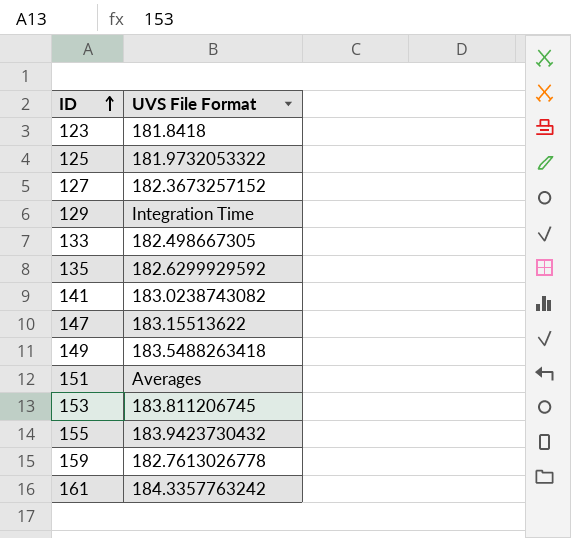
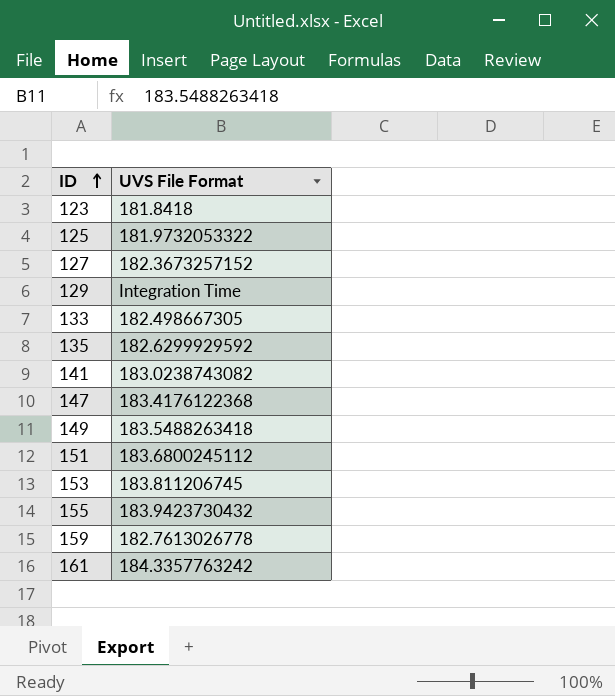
147 | UVS File Format: 183.15513622 -> 183.4176122368
151 | UVS File Format: Averages -> 183.6800245112

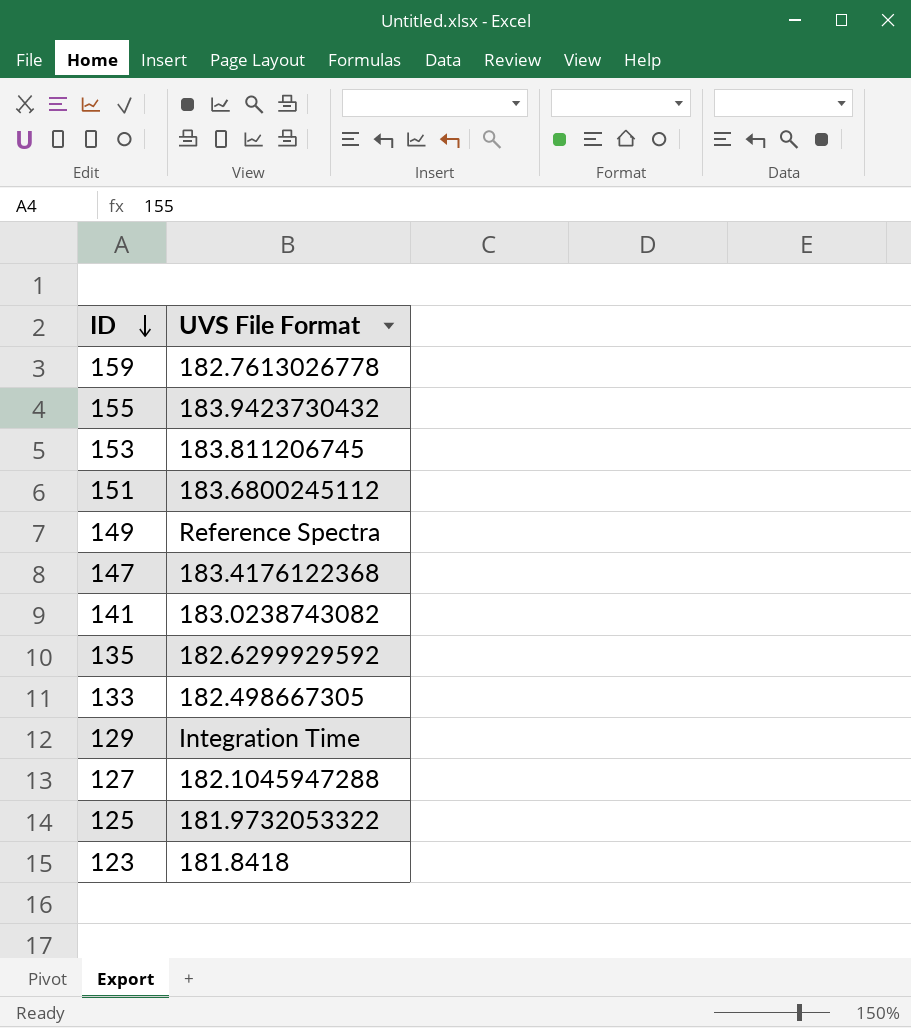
row order: ID ascending -> ID descending
row 161: 184.3357763242 -> none
149 | UVS File Format: 183.5488263418 -> Reference Spectra
127 | UVS File Format: 182.3673257152 -> 182.1045947288

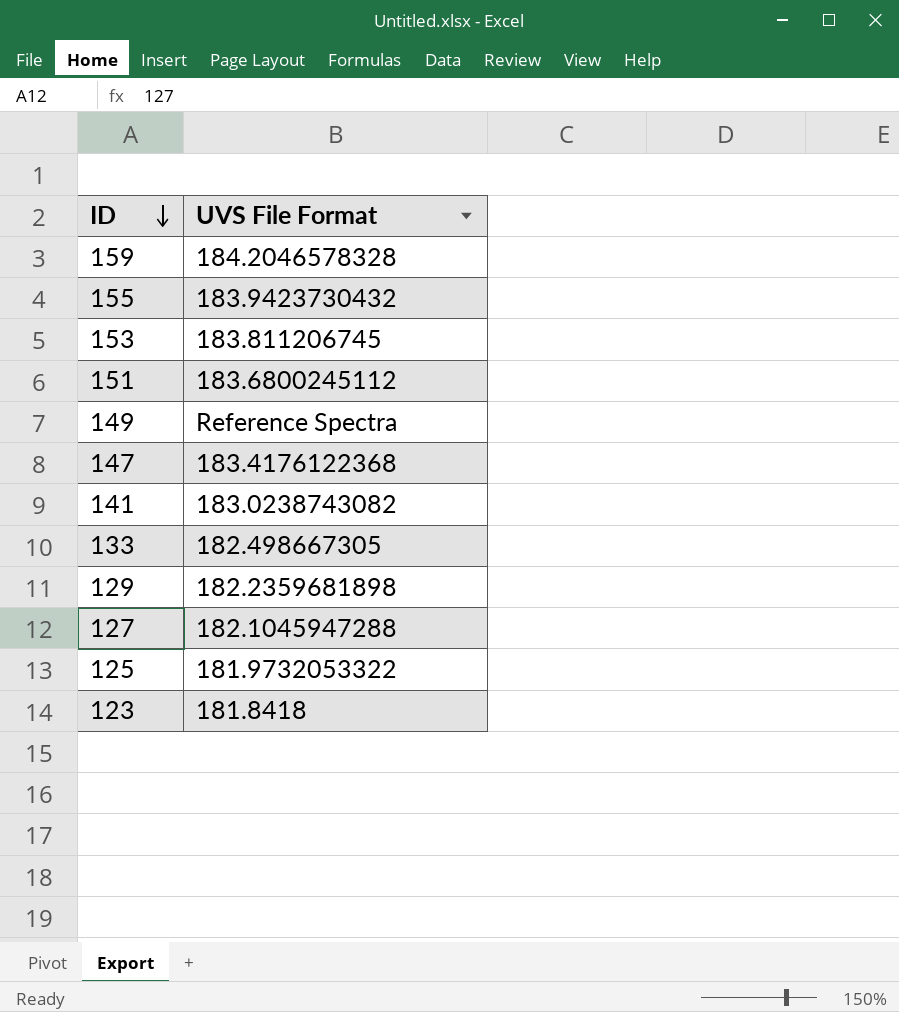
row 135: 182.6299929592 -> none
159 | UVS File Format: 182.7613026778 -> 184.2046578328
129 | UVS File Format: Integration Time -> 182.2359681898

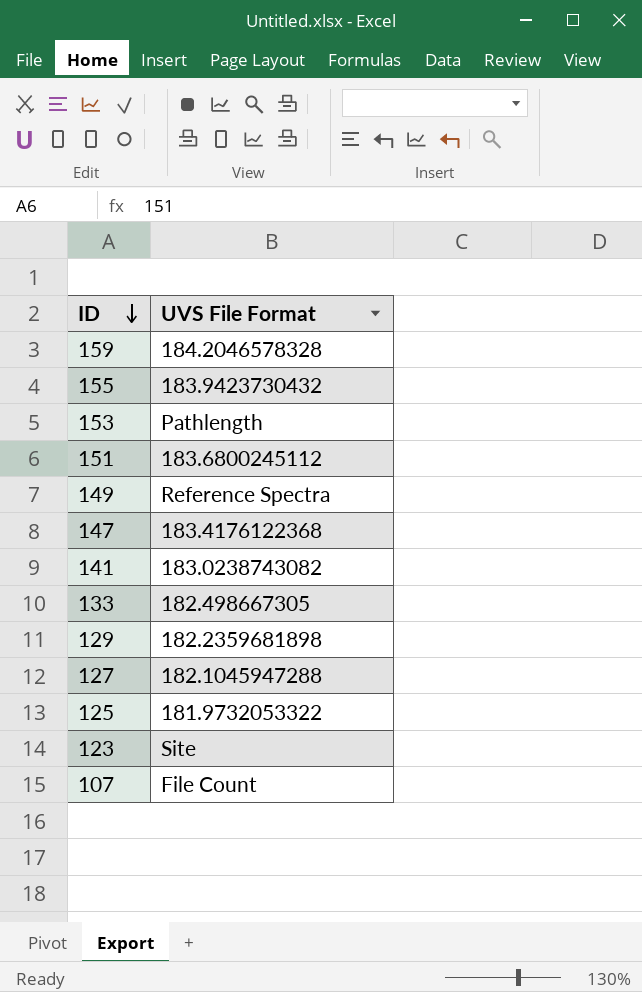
153 | UVS File Format: 183.811206745 -> Pathlength
123 | UVS File Format: 181.8418 -> Site
row 107: none -> File Count

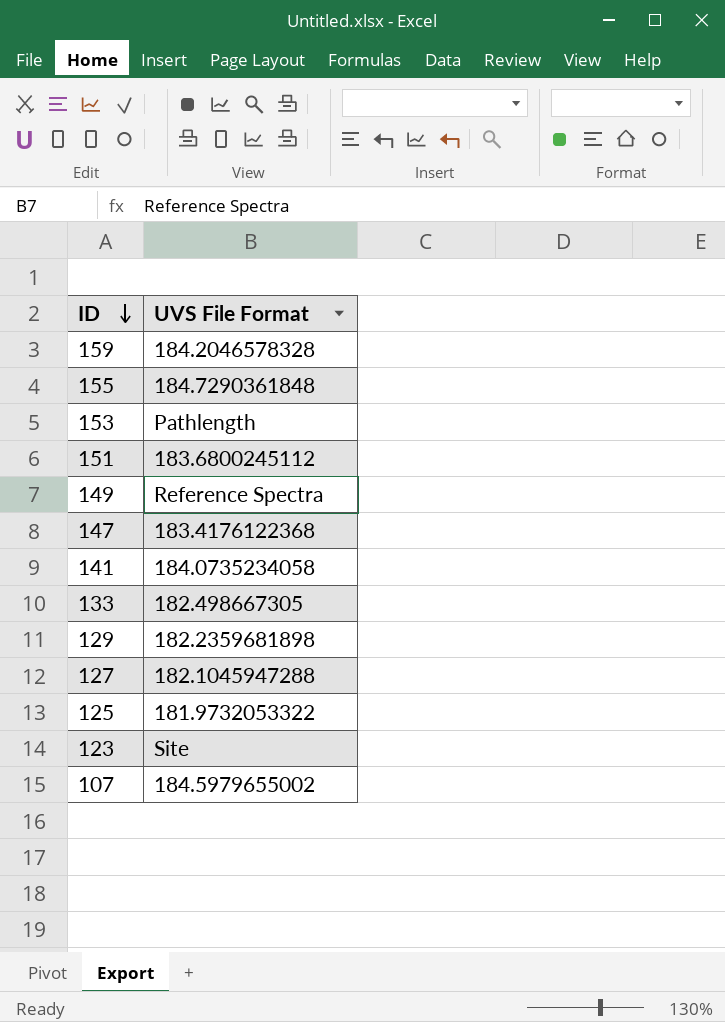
155 | UVS File Format: 183.9423730432 -> 184.7290361848
141 | UVS File Format: 183.0238743082 -> 184.0735234058
107 | UVS File Format: File Count -> 184.5979655002

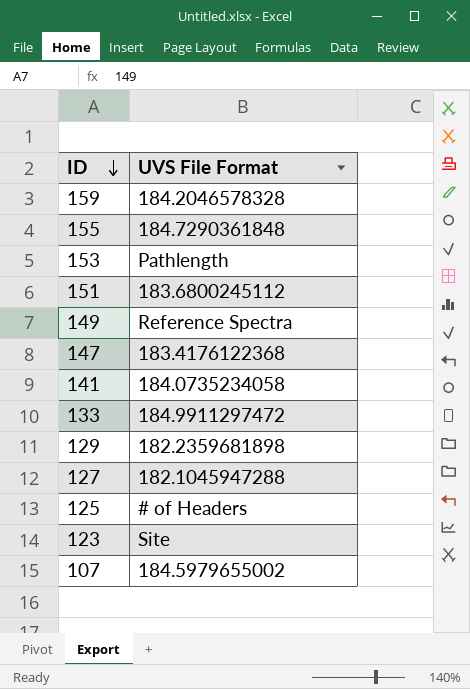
133 | UVS File Format: 182.498667305 -> 184.9911297472
125 | UVS File Format: 181.9732053322 -> # of Headers

